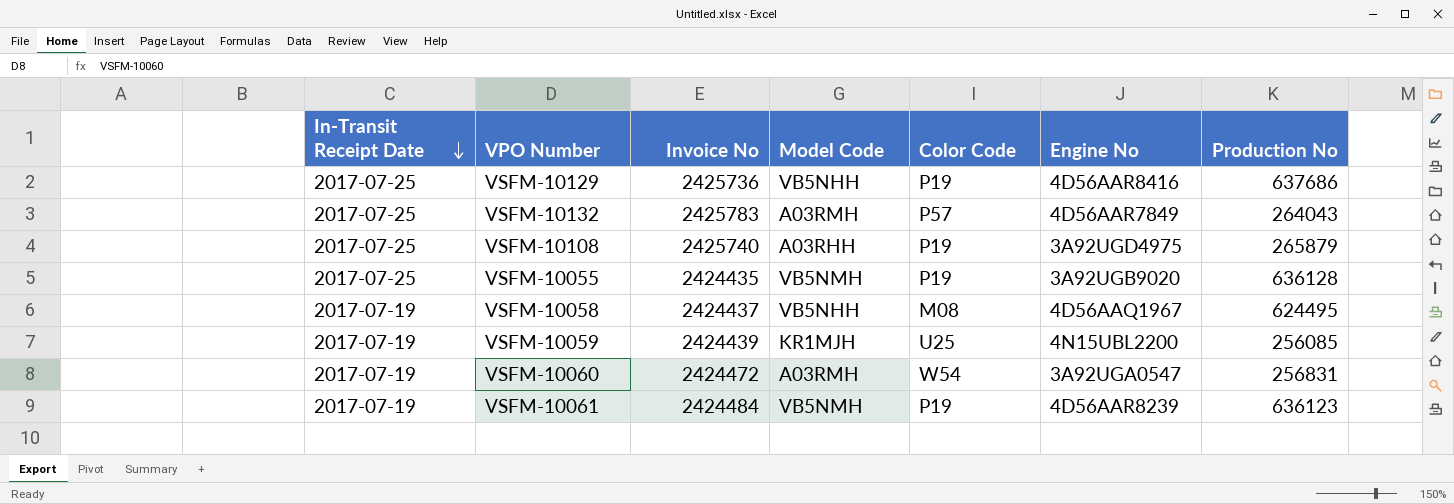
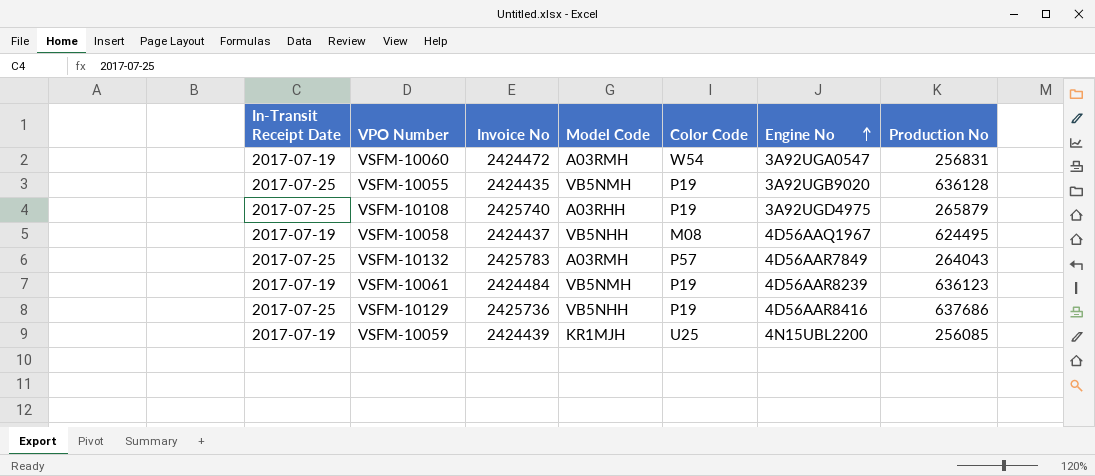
row order: In-Transit Receipt Date descending -> Engine No ascending

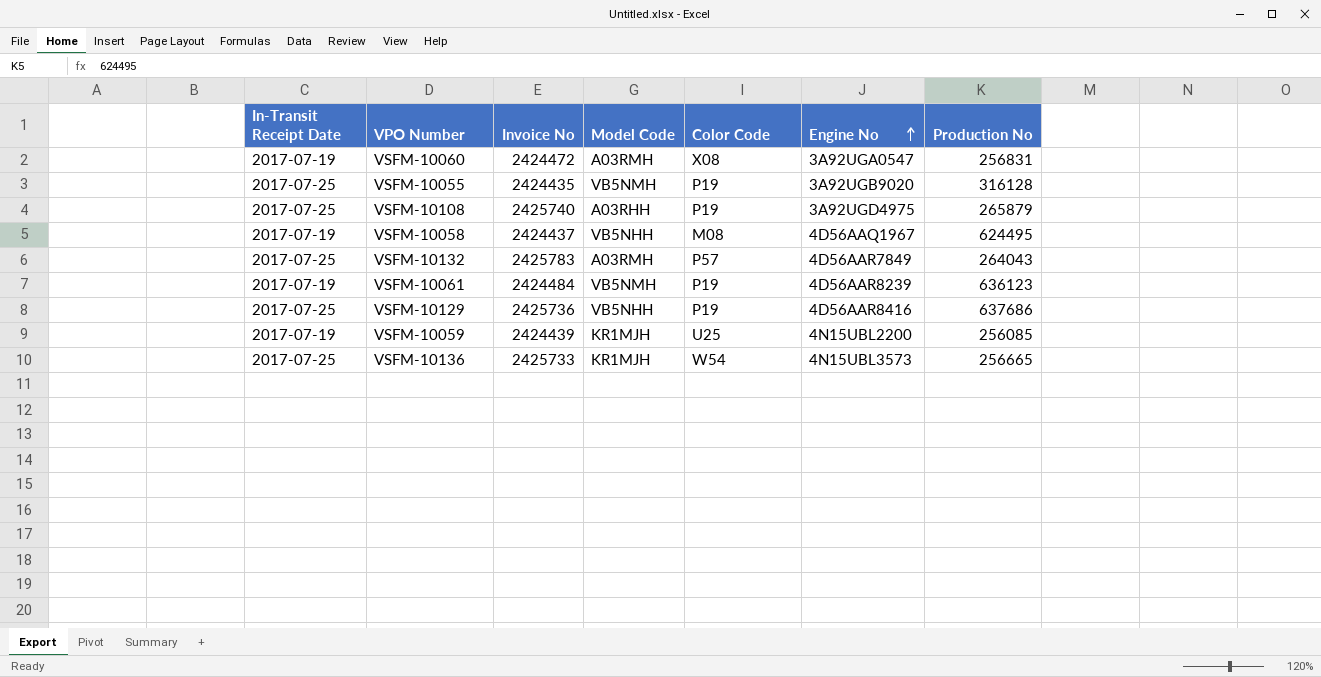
VSFM-10060 | Color Code: W54 -> X08
VSFM-10055 | Production No: 636128 -> 316128
row VSFM-10136: none -> 2017-07-25 | 2425733 | KR1MJH | W54 | 4N15UBL3573 | 256665

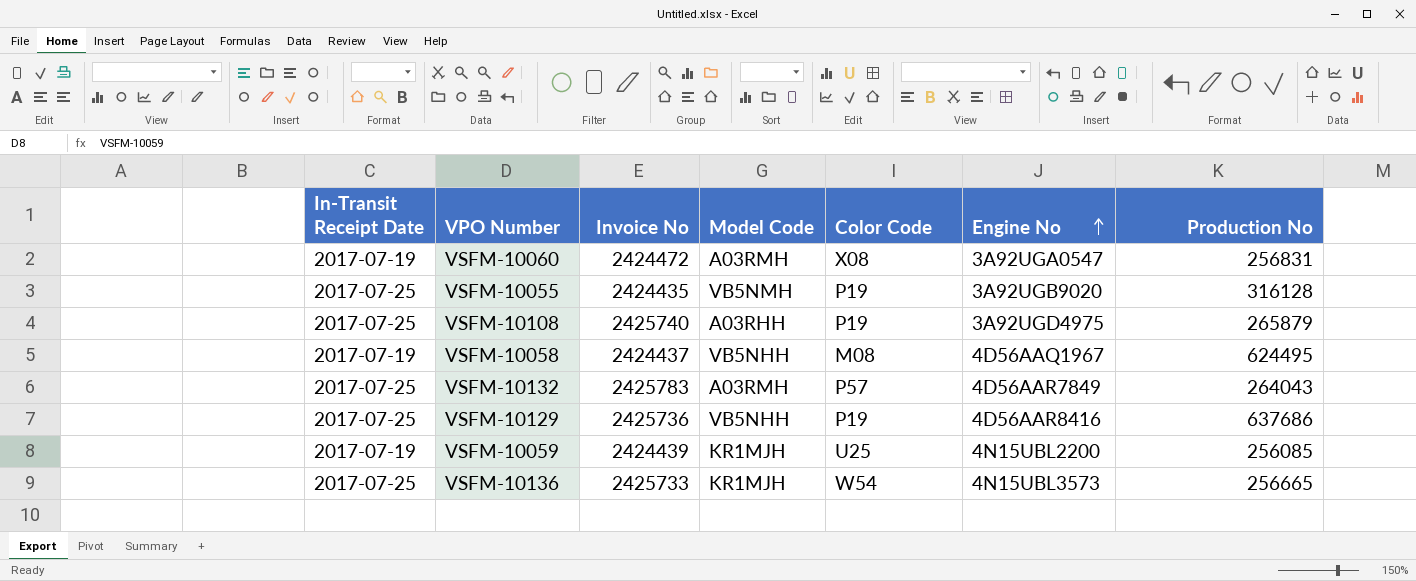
row VSFM-10061: 2017-07-19 | 2424484 | VB5NMH | P19 | 4D56AAR8239 | 636123 -> none

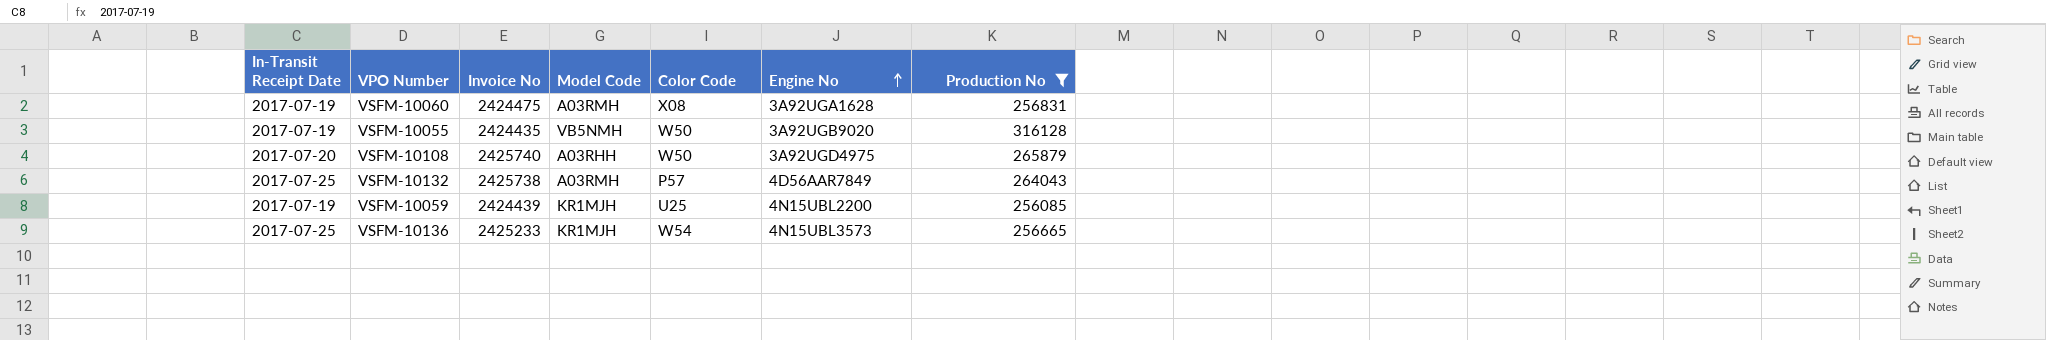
filter: none -> Production No <= 316128
VSFM-10060 | Invoice No: 2424472 -> 2424475
VSFM-10060 | Engine No: 3A92UGA0547 -> 3A92UGA1628
VSFM-10055 | In-Transit Receipt Date: 2017-07-25 -> 2017-07-19
VSFM-10055 | Color Code: P19 -> W50
VSFM-10108 | In-Transit Receipt Date: 2017-07-25 -> 2017-07-20
VSFM-10108 | Color Code: P19 -> W50
VSFM-10132 | Invoice No: 2425783 -> 2425738
VSFM-10136 | Invoice No: 2425733 -> 2425233

